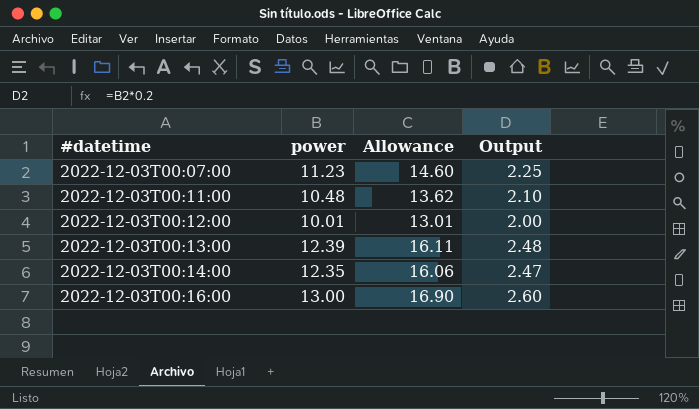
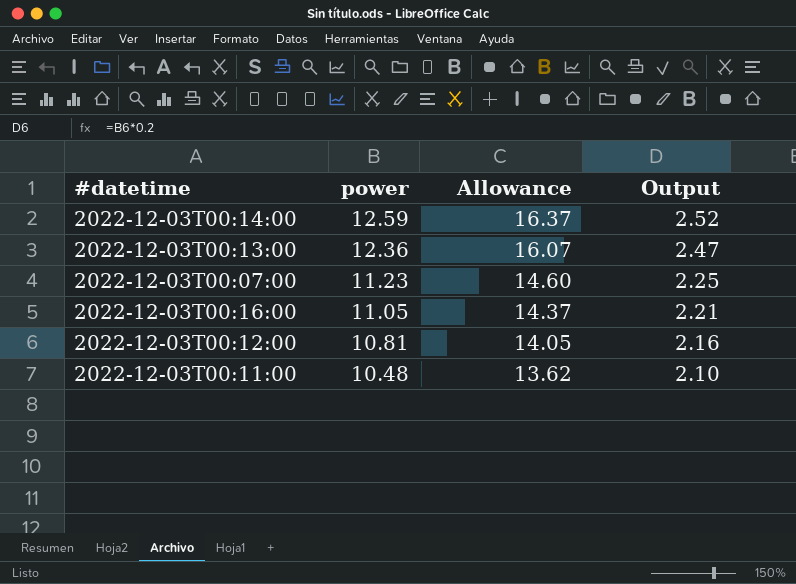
row order: #datetime ascending -> power descending
2022-12-03T00:14:00 | power: 12.35 -> 12.59
2022-12-03T00:14:00 | Allowance: 16.06 -> 16.37
2022-12-03T00:14:00 | Output: 2.47 -> 2.52
2022-12-03T00:13:00 | power: 12.39 -> 12.36
2022-12-03T00:13:00 | Allowance: 16.11 -> 16.07
2022-12-03T00:13:00 | Output: 2.48 -> 2.47
2022-12-03T00:16:00 | power: 13.00 -> 11.05
2022-12-03T00:16:00 | Allowance: 16.90 -> 14.37
2022-12-03T00:16:00 | Output: 2.60 -> 2.21
2022-12-03T00:12:00 | power: 10.01 -> 10.81
2022-12-03T00:12:00 | Allowance: 13.01 -> 14.05
2022-12-03T00:12:00 | Output: 2.00 -> 2.16

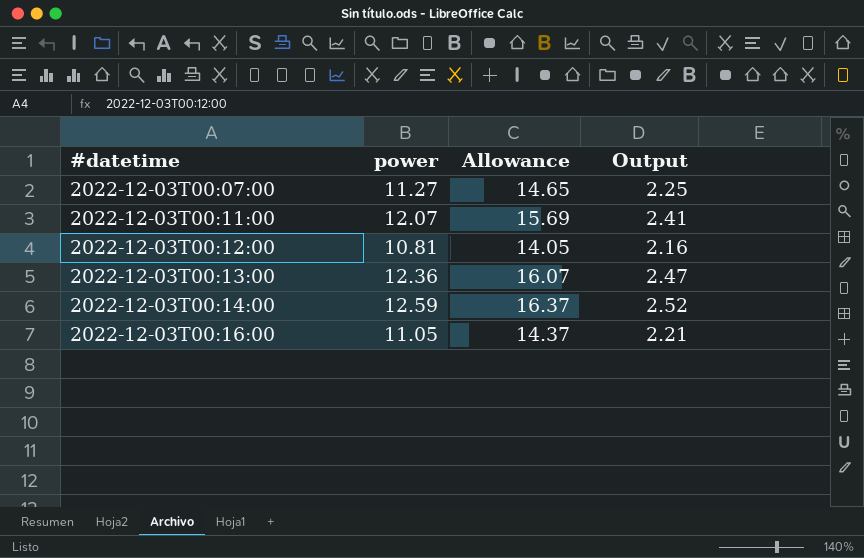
row order: power descending -> #datetime ascending
2022-12-03T00:07:00 | power: 11.23 -> 11.27
2022-12-03T00:07:00 | Allowance: 14.60 -> 14.65
2022-12-03T00:11:00 | power: 10.48 -> 12.07
2022-12-03T00:11:00 | Allowance: 13.62 -> 15.69
2022-12-03T00:11:00 | Output: 2.10 -> 2.41

